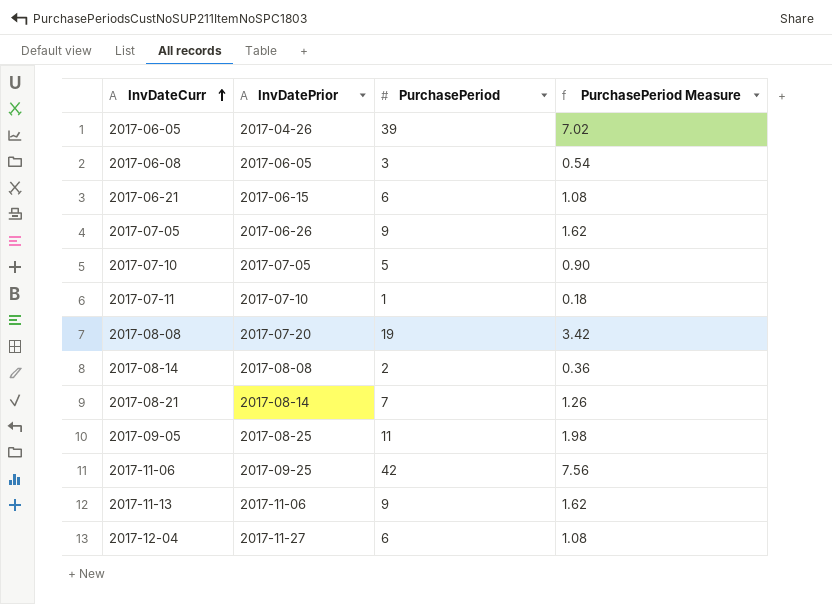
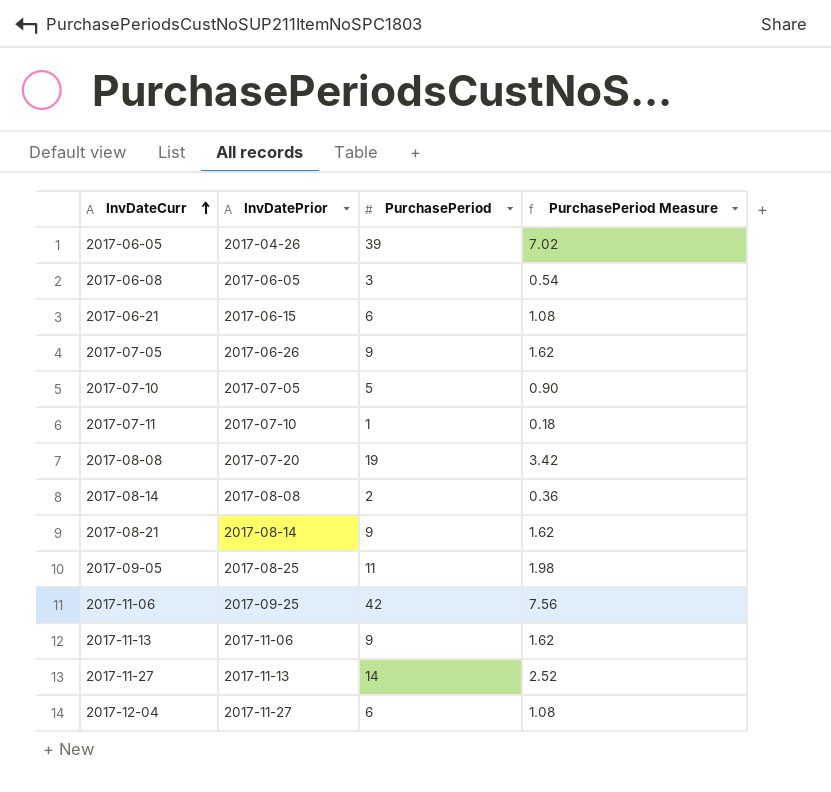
2017-08-21 | PurchasePeriod: 7 -> 9
2017-08-21 | PurchasePeriod Measure: 1.26 -> 1.62
row 2017-11-27: none -> 2017-11-13 | 14 | 2.52

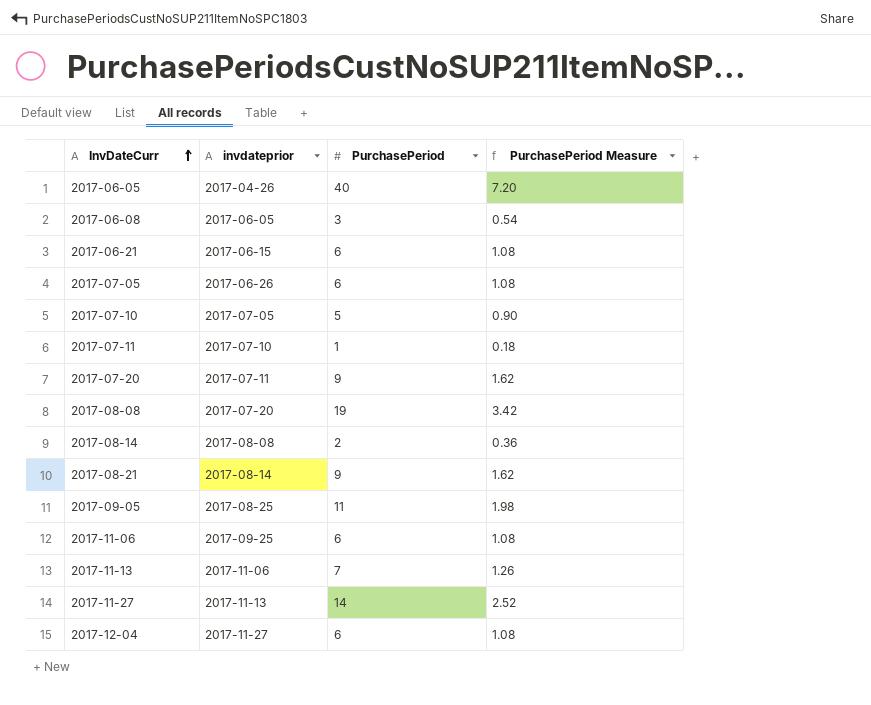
column name: InvDatePrior -> invdateprior
2017-06-05 | PurchasePeriod: 39 -> 40
2017-06-05 | PurchasePeriod Measure: 7.02 -> 7.20
2017-07-05 | PurchasePeriod: 9 -> 6
2017-07-05 | PurchasePeriod Measure: 1.62 -> 1.08
row 2017-07-20: none -> 2017-07-11 | 9 | 1.62
2017-11-06 | PurchasePeriod: 42 -> 6
2017-11-06 | PurchasePeriod Measure: 7.56 -> 1.08
2017-11-13 | PurchasePeriod: 9 -> 7
2017-11-13 | PurchasePeriod Measure: 1.62 -> 1.26

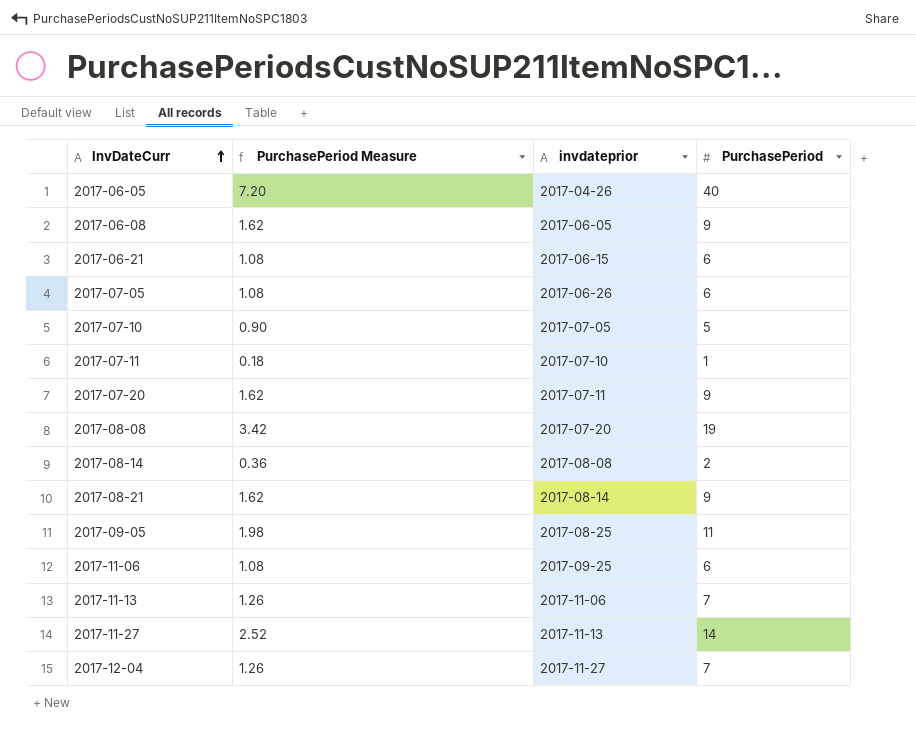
column PurchasePeriod Measure | position: 4 -> 2
2017-06-08 | PurchasePeriod Measure: 0.54 -> 1.62
2017-06-08 | PurchasePeriod: 3 -> 9
2017-12-04 | PurchasePeriod Measure: 1.08 -> 1.26
2017-12-04 | PurchasePeriod: 6 -> 7

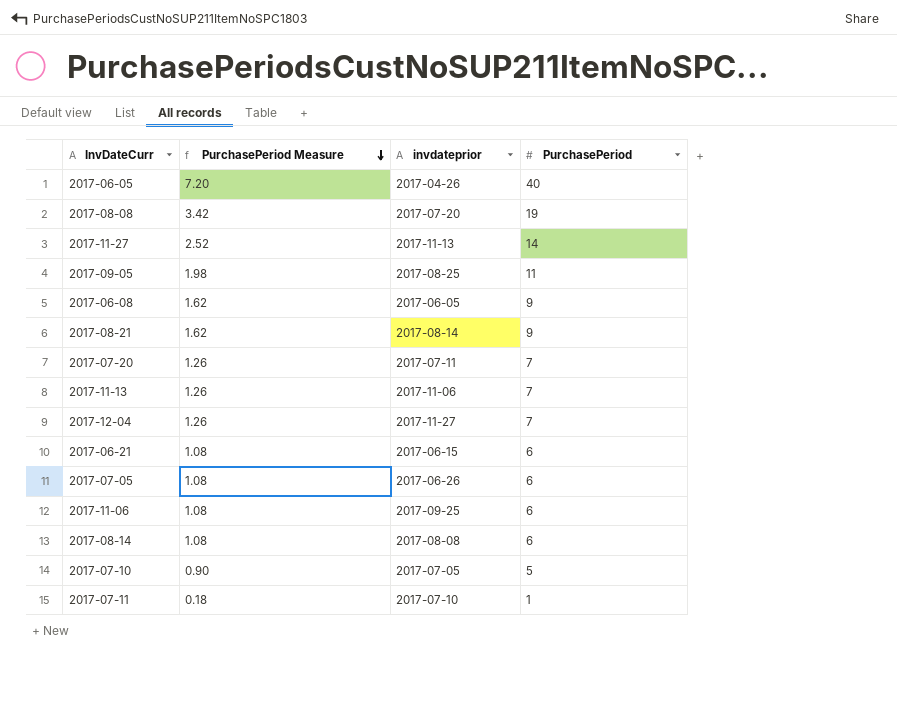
row order: InvDateCurr ascending -> PurchasePeriod Measure descending
2017-07-20 | PurchasePeriod Measure: 1.62 -> 1.26
2017-07-20 | PurchasePeriod: 9 -> 7
2017-08-14 | PurchasePeriod Measure: 0.36 -> 1.08
2017-08-14 | PurchasePeriod: 2 -> 6

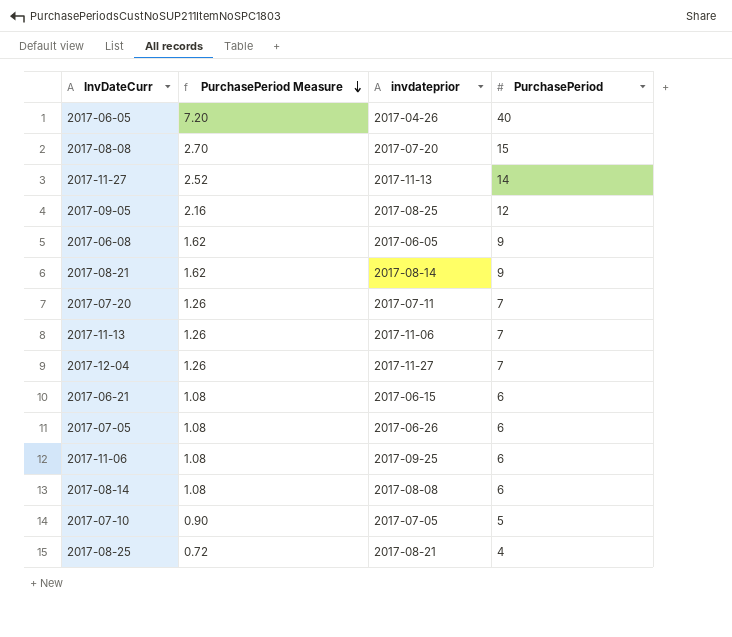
row 2017-07-11: 0.18 | 2017-07-10 | 1 -> none
2017-08-08 | PurchasePeriod Measure: 3.42 -> 2.70
2017-08-08 | PurchasePeriod: 19 -> 15
2017-09-05 | PurchasePeriod Measure: 1.98 -> 2.16
2017-09-05 | PurchasePeriod: 11 -> 12
row 2017-08-25: none -> 0.72 | 2017-08-21 | 4

